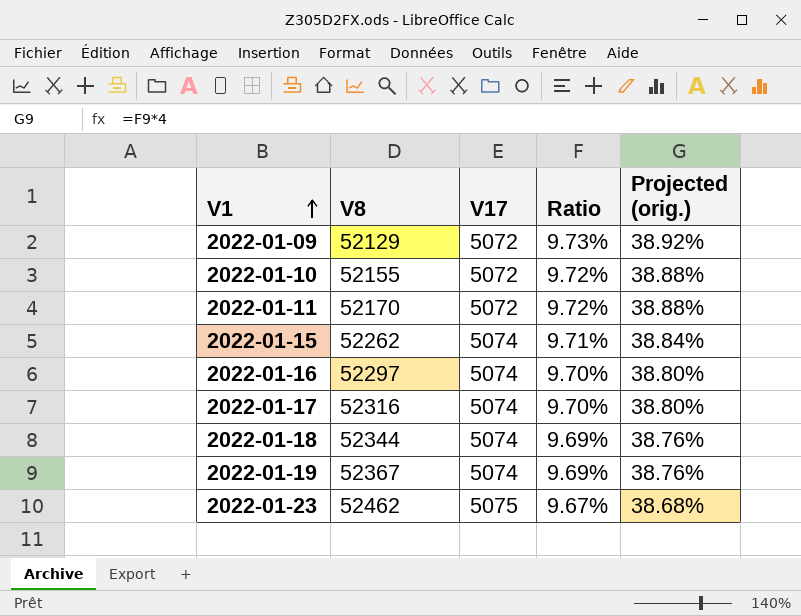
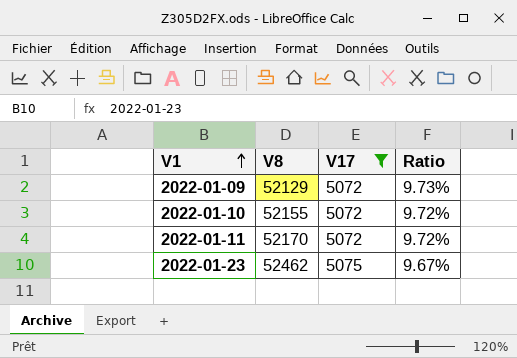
filter: none -> V17 != 5074
column Projected (orig.) | formula: [Ratio] * 4 -> none

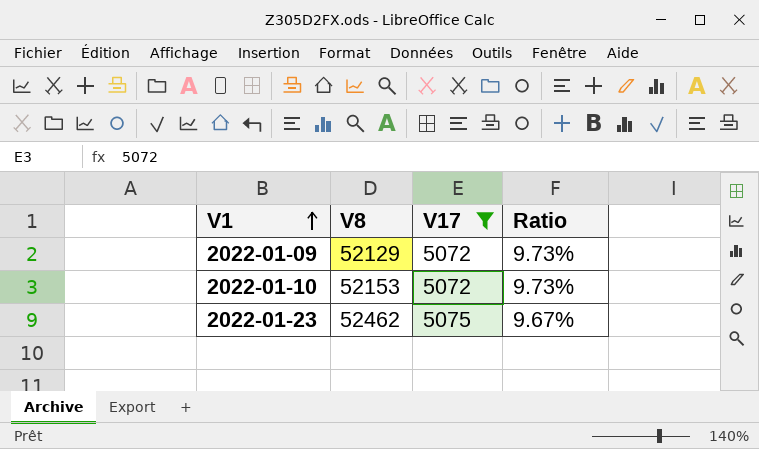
row 2022-01-11: 52170 | 5072 | 9.72% -> none
2022-01-10 | V8: 52155 -> 52153
2022-01-10 | Ratio: 9.72% -> 9.73%

